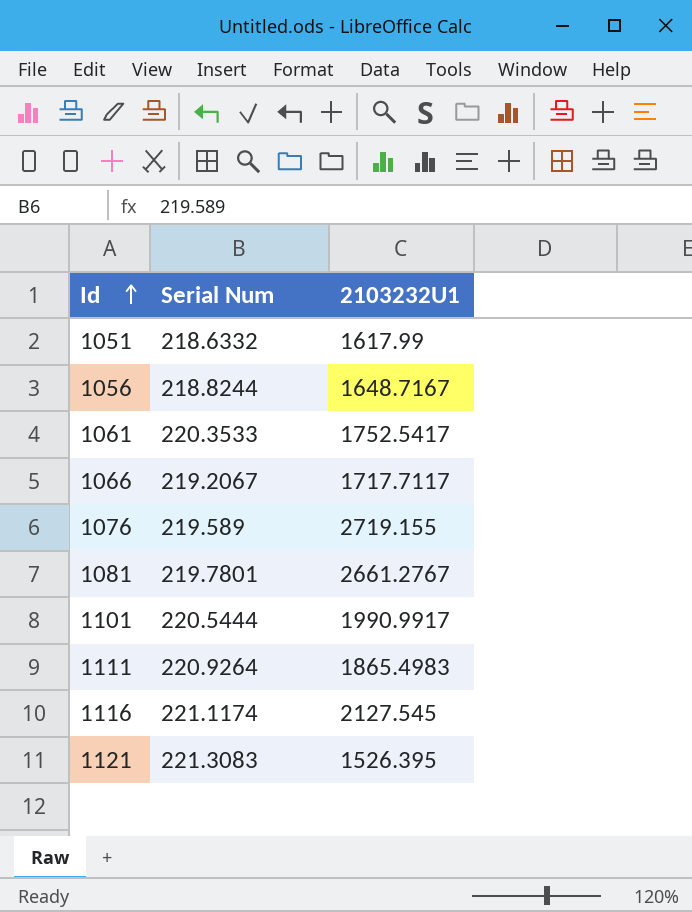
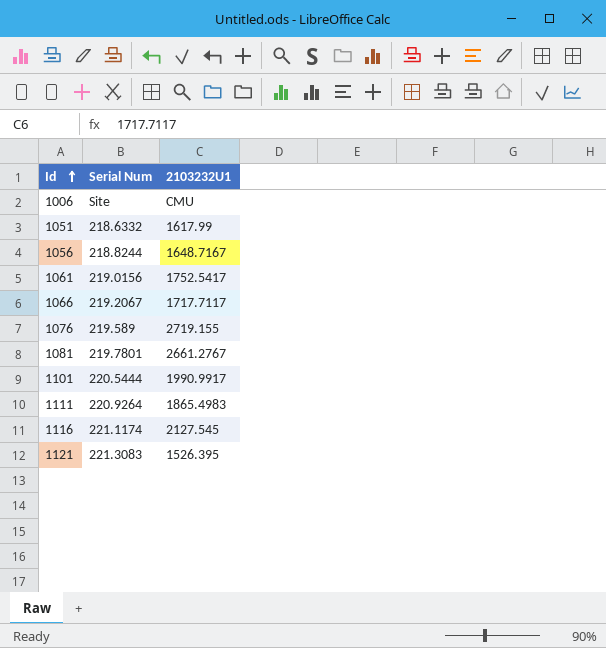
row 1006: none -> Site | CMU
1061 | Serial Num: 220.3533 -> 219.0156

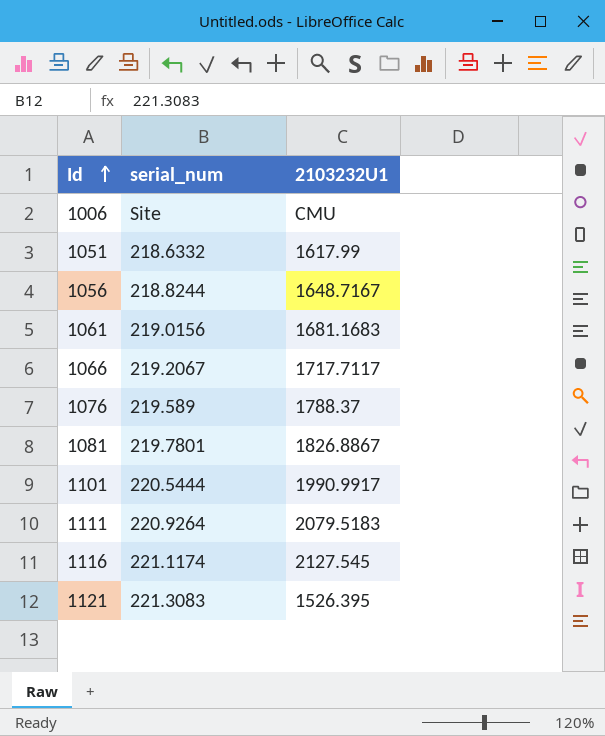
column name: Serial Num -> serial_num
1061 | 2103232U1: 1752.5417 -> 1681.1683
1076 | 2103232U1: 2719.155 -> 1788.37
1081 | 2103232U1: 2661.2767 -> 1826.8867
1111 | 2103232U1: 1865.4983 -> 2079.5183

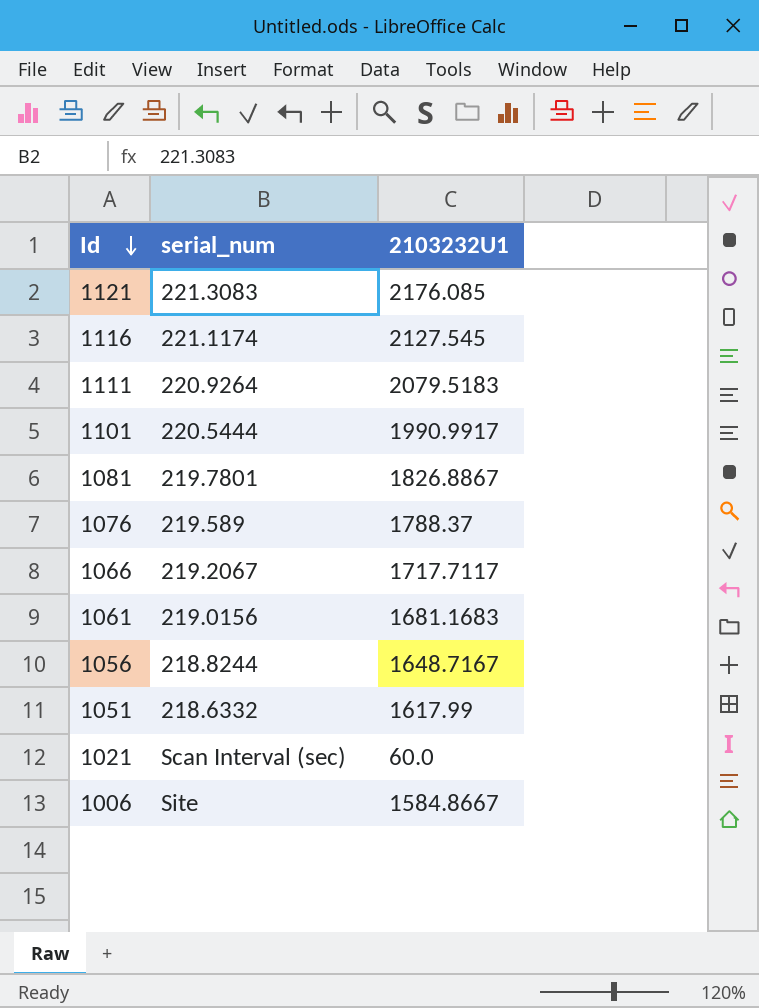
row order: Id ascending -> Id descending
1121 | 2103232U1: 1526.395 -> 2176.085
row 1021: none -> Scan Interval (sec) | 60.0
1006 | 2103232U1: CMU -> 1584.8667

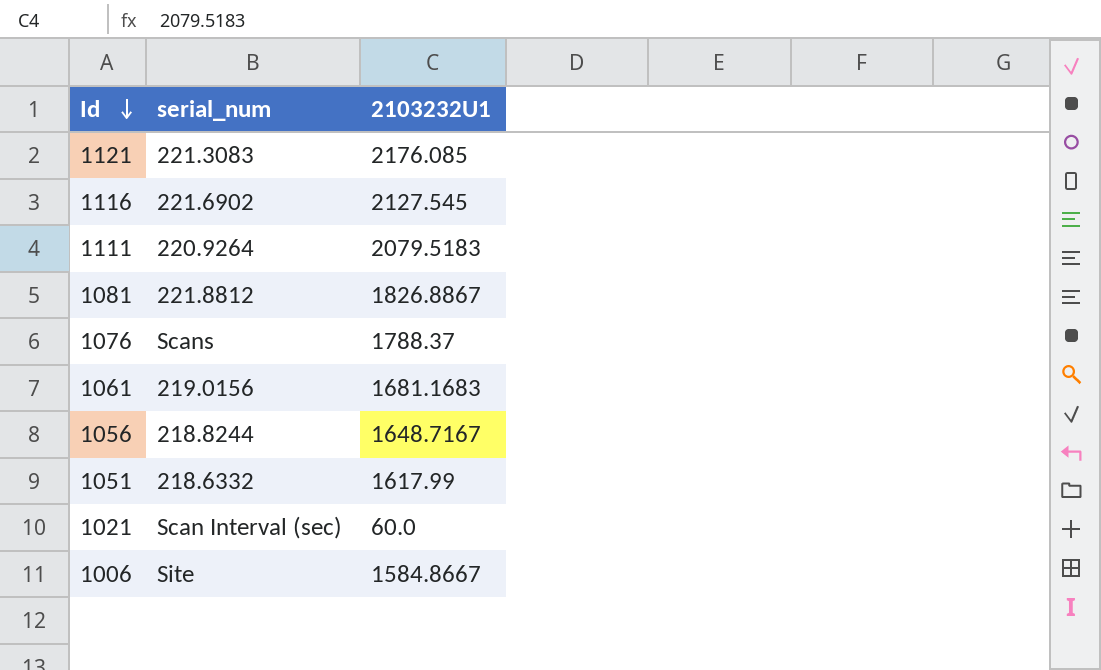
row 1101: 220.5444 | 1990.9917 -> none
row 1066: 219.2067 | 1717.7117 -> none
1116 | serial_num: 221.1174 -> 221.6902
1081 | serial_num: 219.7801 -> 221.8812
1076 | serial_num: 219.589 -> Scans

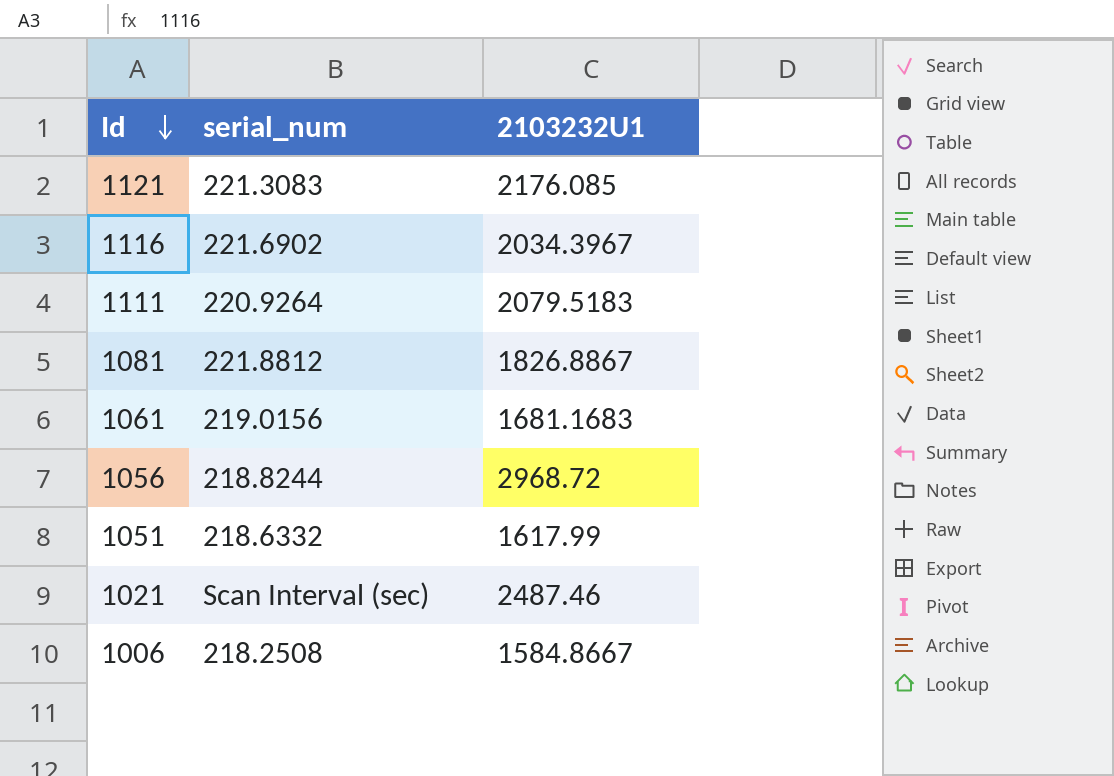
row 1076: Scans | 1788.37 -> none
1116 | 2103232U1: 2127.545 -> 2034.3967
1056 | 2103232U1: 1648.7167 -> 2968.72
1021 | 2103232U1: 60.0 -> 2487.46
1006 | serial_num: Site -> 218.2508

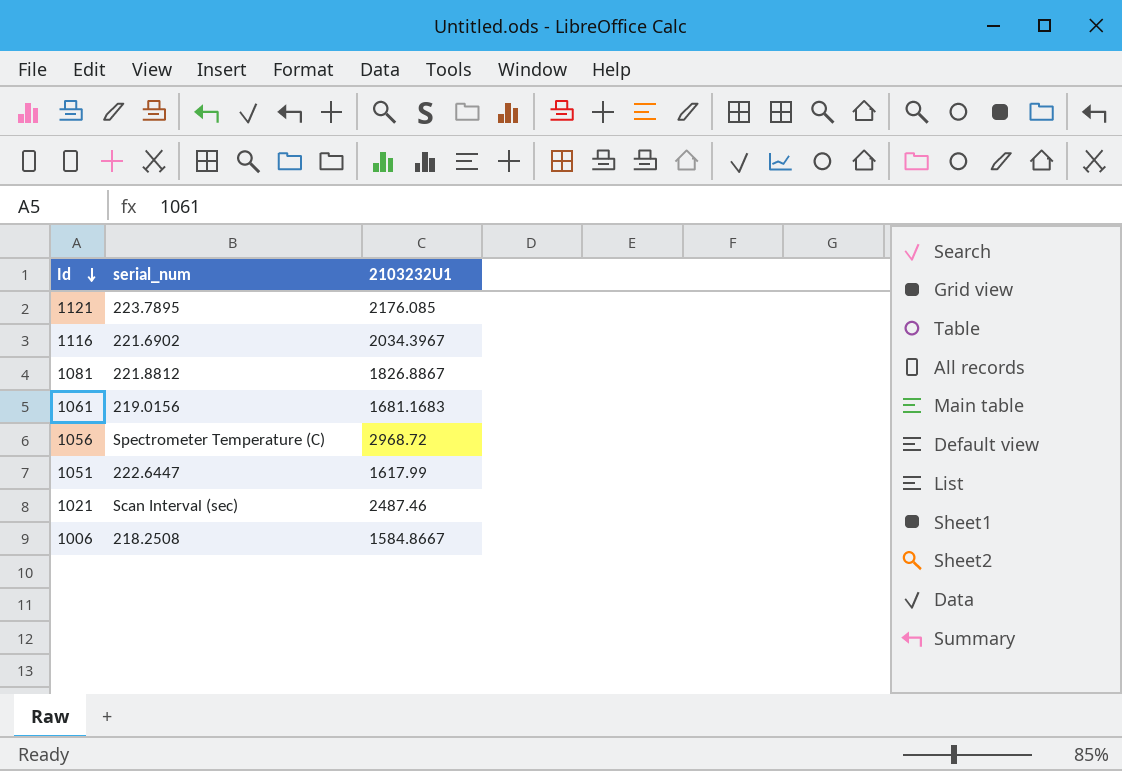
row 1111: 220.9264 | 2079.5183 -> none
1121 | serial_num: 221.3083 -> 223.7895
1056 | serial_num: 218.8244 -> Spectrometer Temperature (C)
1051 | serial_num: 218.6332 -> 222.6447

